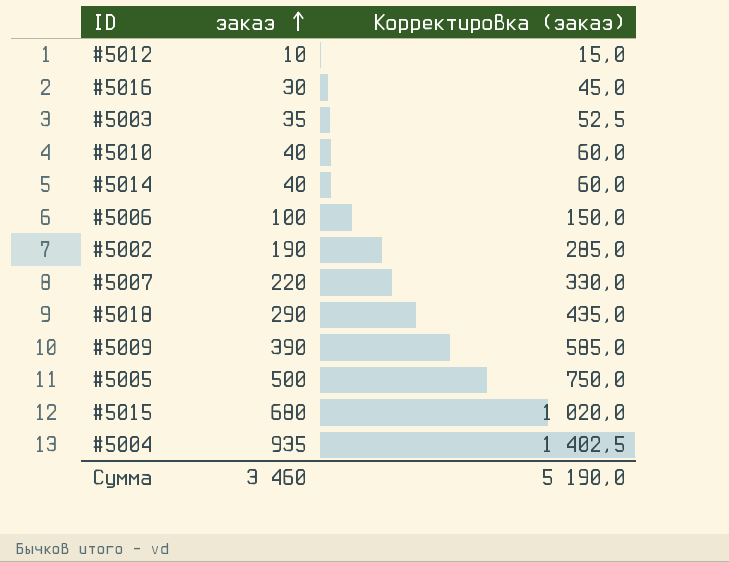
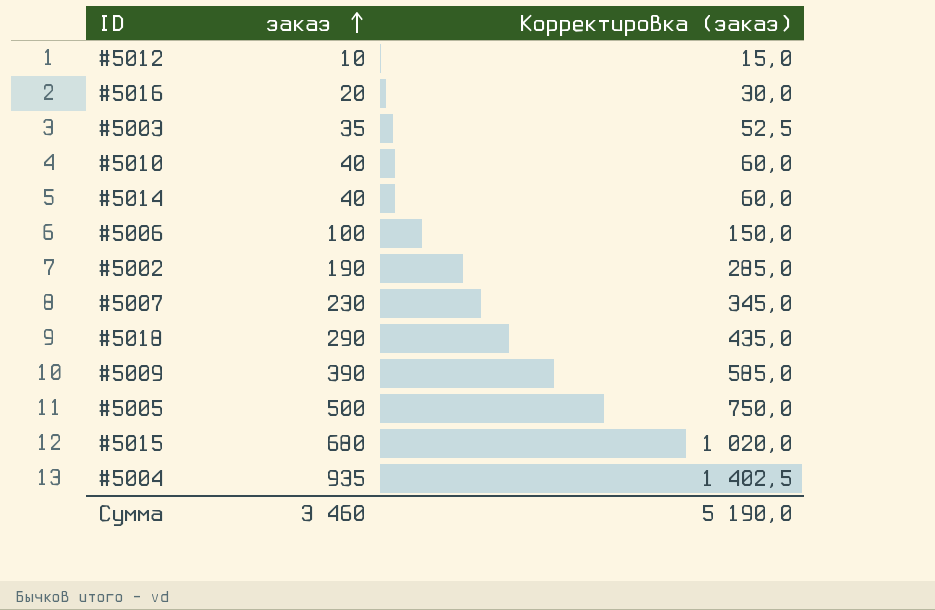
#5016 | заказ: 30 -> 20
#5016 | Корректировка (заказ): 45,0 -> 30,0
#5007 | заказ: 220 -> 230
#5007 | Корректировка (заказ): 330,0 -> 345,0

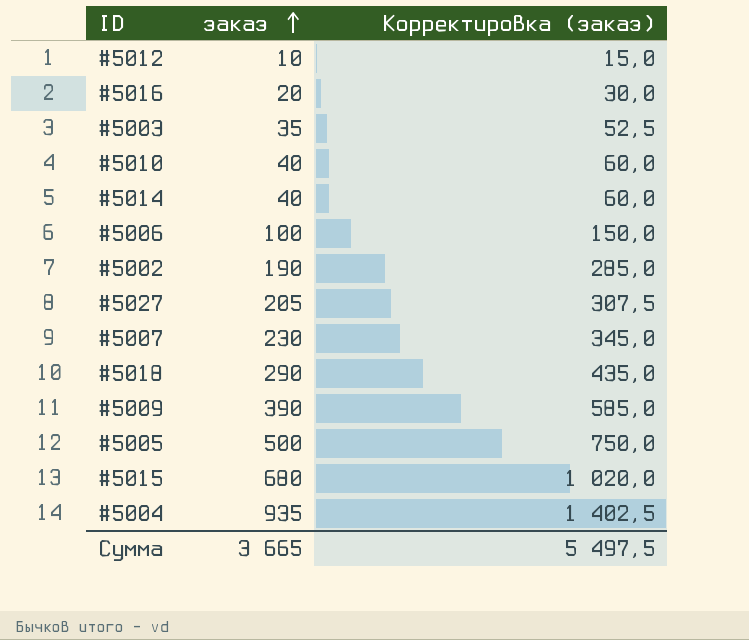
row #5027: none -> 205 | 307,5
Сумма | заказ: 3 460 -> 3 665
Сумма | Корректировка (заказ): 5 190,0 -> 5 497,5

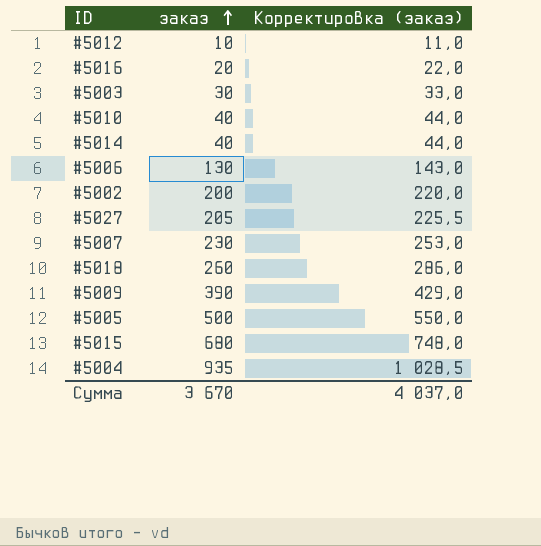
column Корректировка (заказ) | formula: [заказ] * 1,5 -> [заказ] * 1,1
#5003 | заказ: 35 -> 30
#5006 | заказ: 100 -> 130
#5002 | заказ: 190 -> 200
#5018 | заказ: 290 -> 260
Сумма | заказ: 3 665 -> 3 670
Сумма | Корректировка (заказ): 5 497,5 -> 4 037,0

